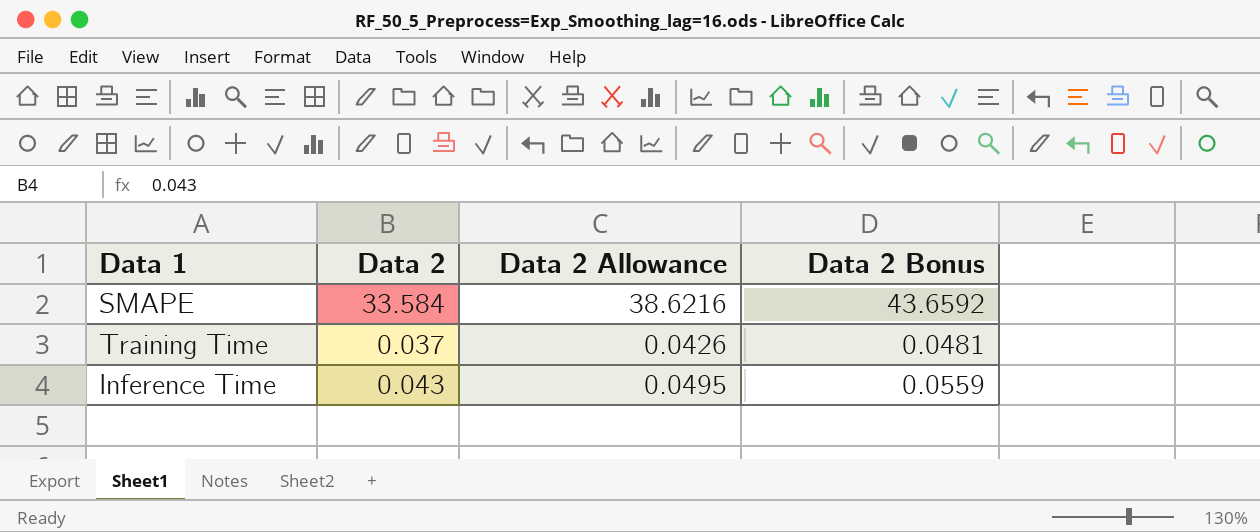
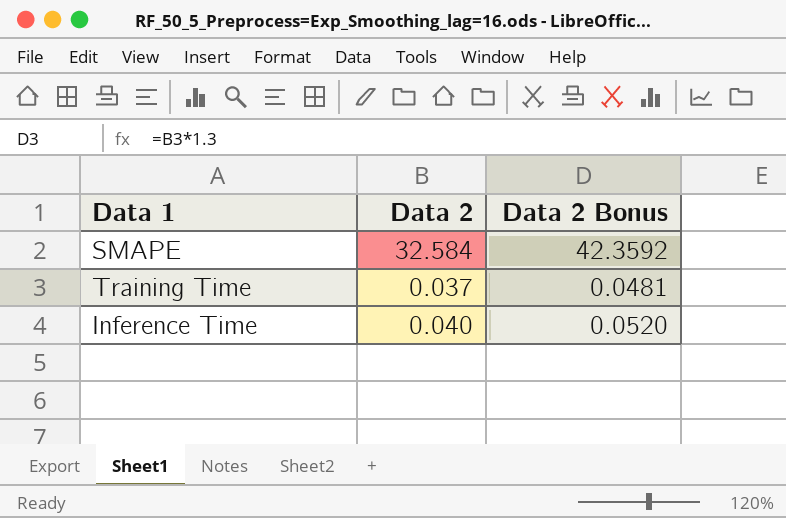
column Data 2 Allowance | formula: [Data 2] * 1.15 -> none
SMAPE | Data 2: 33.584 -> 32.584
SMAPE | Data 2 Bonus: 43.6592 -> 42.3592
Inference Time | Data 2: 0.043 -> 0.040
Inference Time | Data 2 Bonus: 0.0559 -> 0.0520

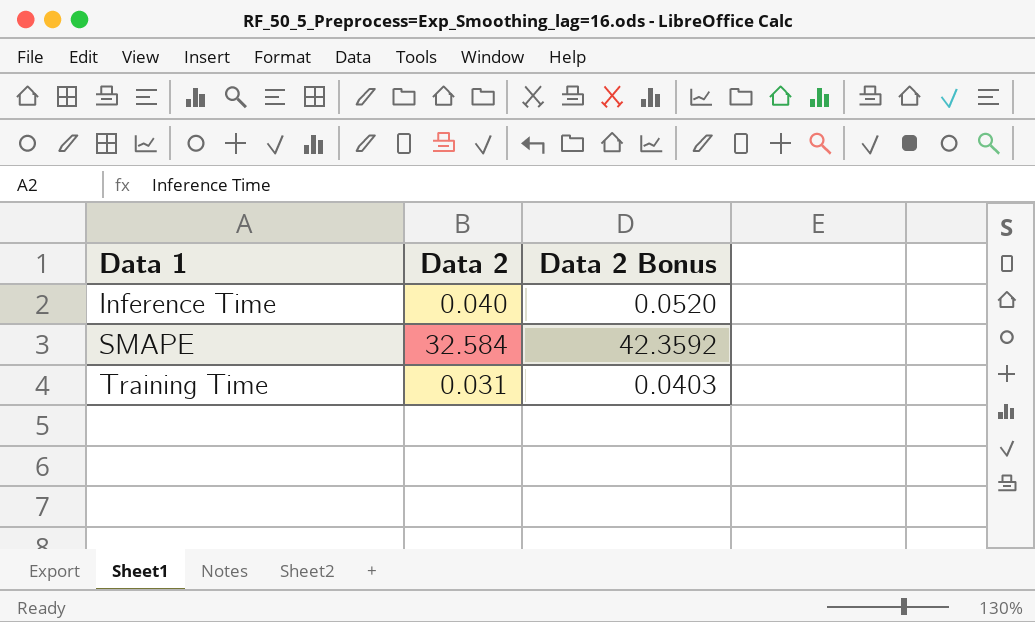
row order: none -> Data 1 ascending
Training Time | Data 2: 0.037 -> 0.031
Training Time | Data 2 Bonus: 0.0481 -> 0.0403

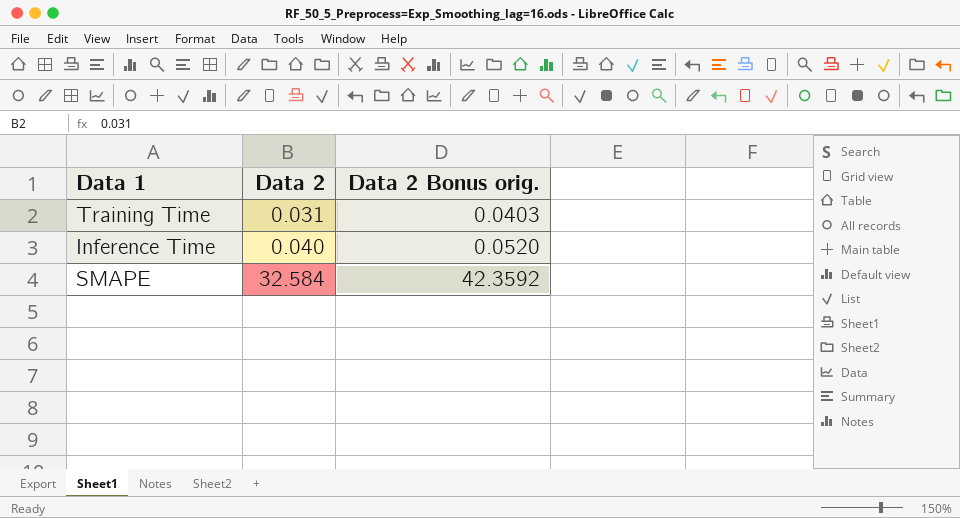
row order: Data 1 ascending -> Data 2 ascending
column name: Data 2 Bonus -> Data 2 Bonus orig.

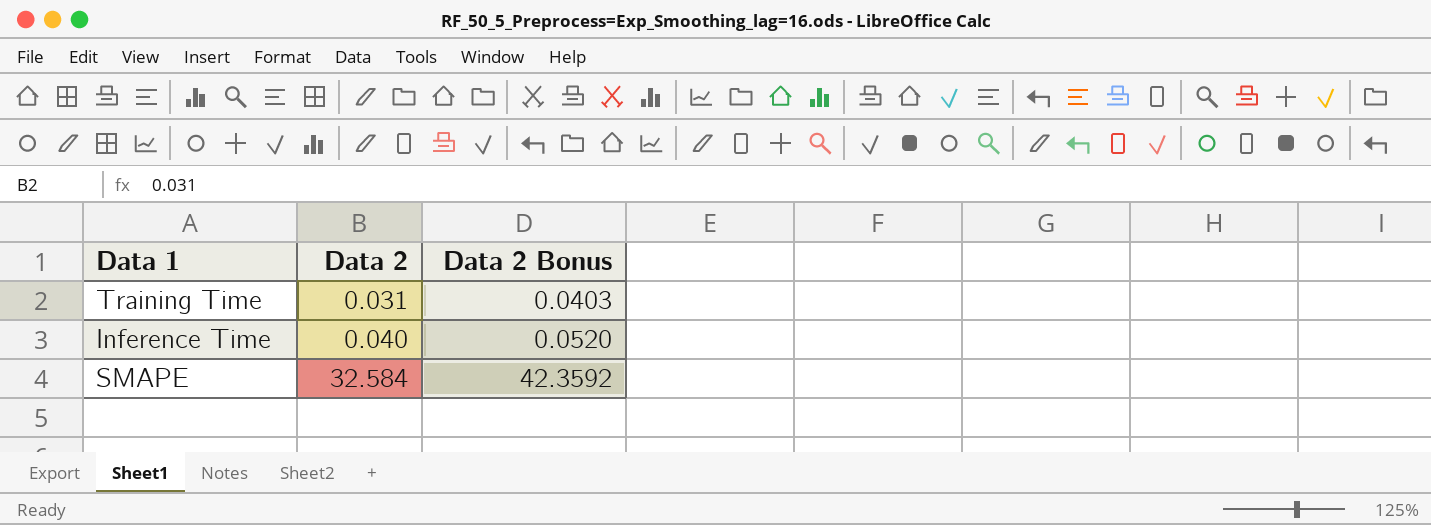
column name: Data 2 Bonus orig. -> Data 2 Bonus

